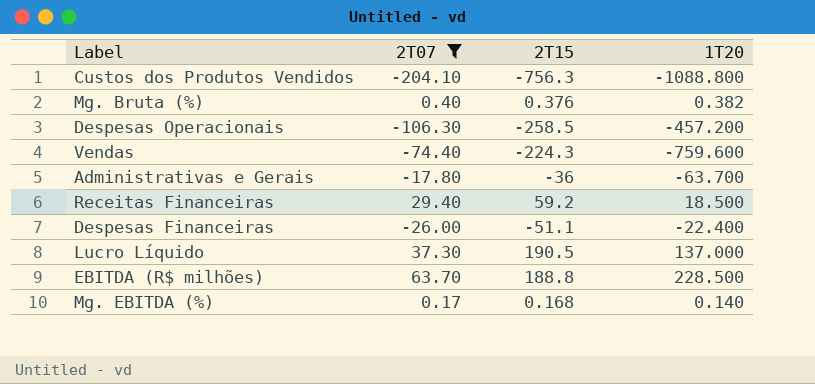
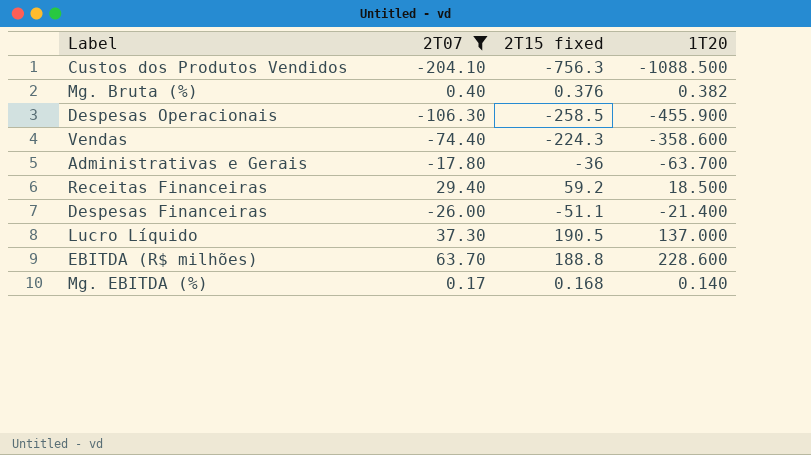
column name: 2T15 -> 2T15 fixed
Custos dos Produtos Vendidos | 1T20: -1088.800 -> -1088.500
Despesas Operacionais | 1T20: -457.200 -> -455.900
Vendas | 1T20: -759.600 -> -358.600
Despesas Financeiras | 1T20: -22.400 -> -21.400
EBITDA (R$ milhões) | 1T20: 228.500 -> 228.600

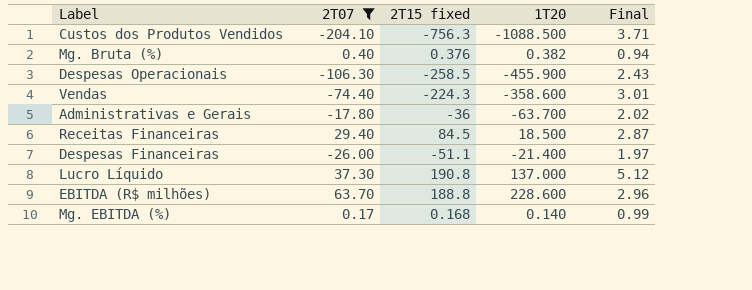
column Final | formula: none -> [2T15 fixed] / [2T07]
Receitas Financeiras | 2T15 fixed: 59.2 -> 84.5
Lucro Líquido | 2T15 fixed: 190.5 -> 190.8

